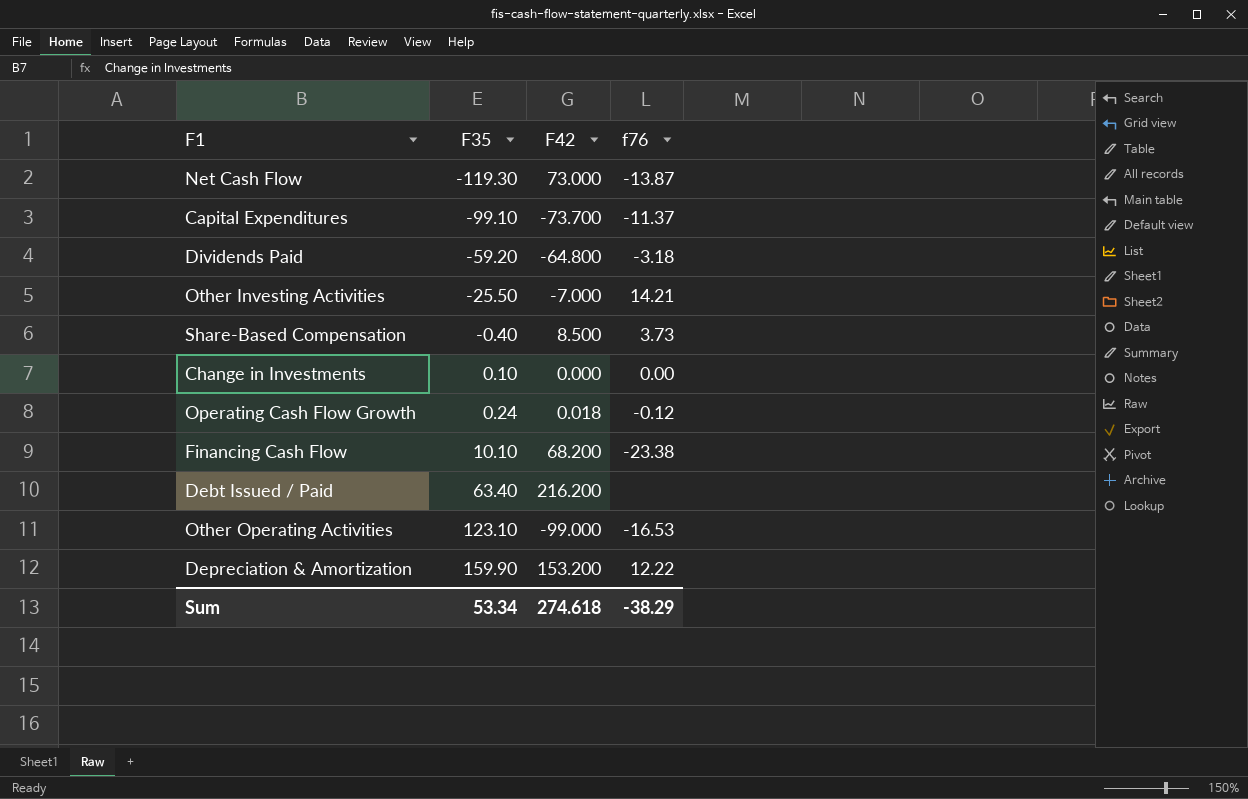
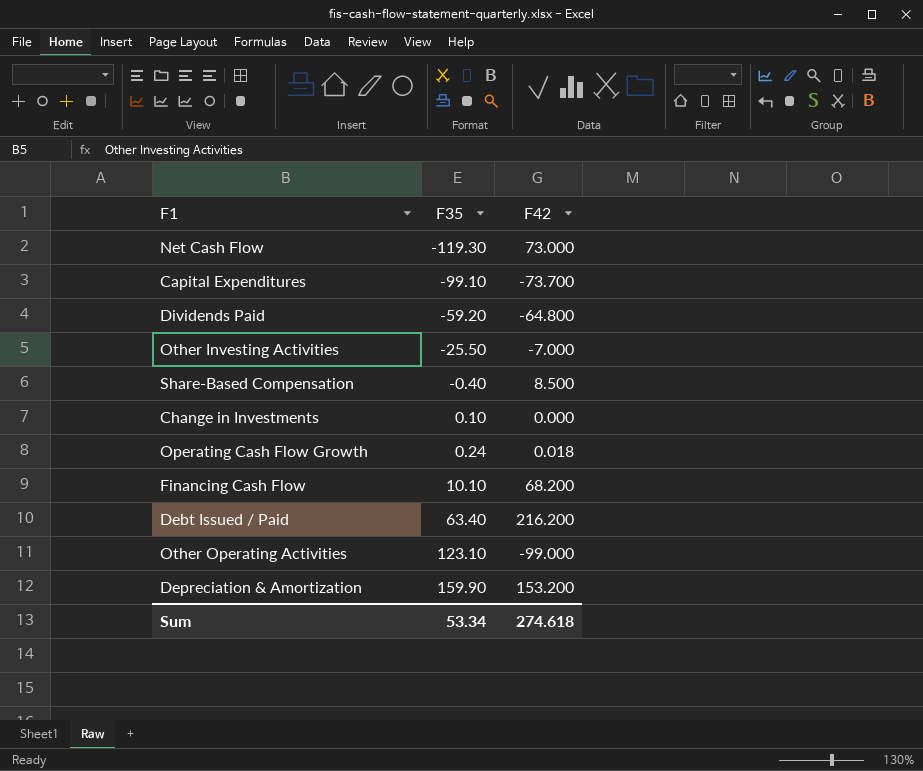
column f76 | position: 4 -> none

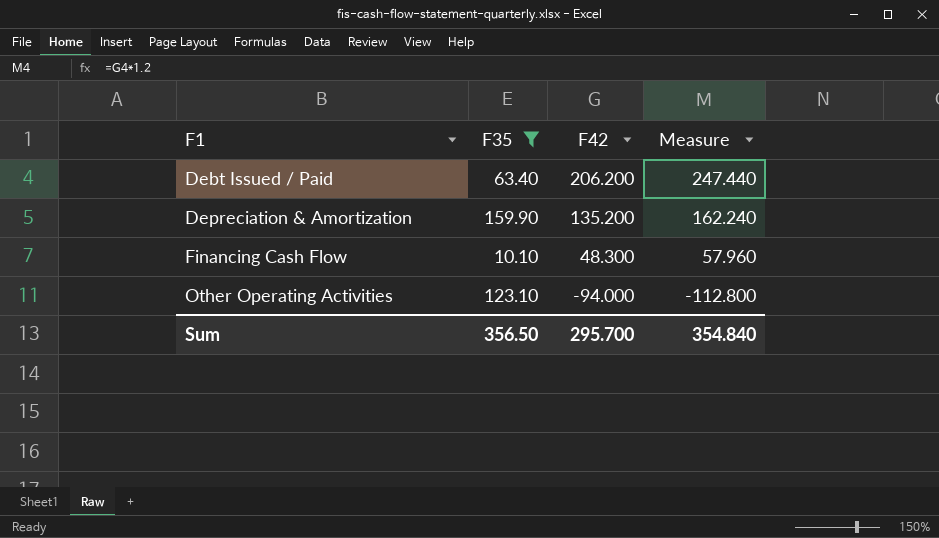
filter: none -> F35 >= 10.10
row order: F35 ascending -> F1 ascending
column Measure | formula: none -> [F42] * 1.2
Debt Issued / Paid | F42: 216.200 -> 206.200
Depreciation & Amortization | F42: 153.200 -> 135.200
Financing Cash Flow | F42: 68.200 -> 48.300
Other Operating Activities | F42: -99.000 -> -94.000
Sum | F35: 53.34 -> 356.50
Sum | F42: 274.618 -> 295.700

